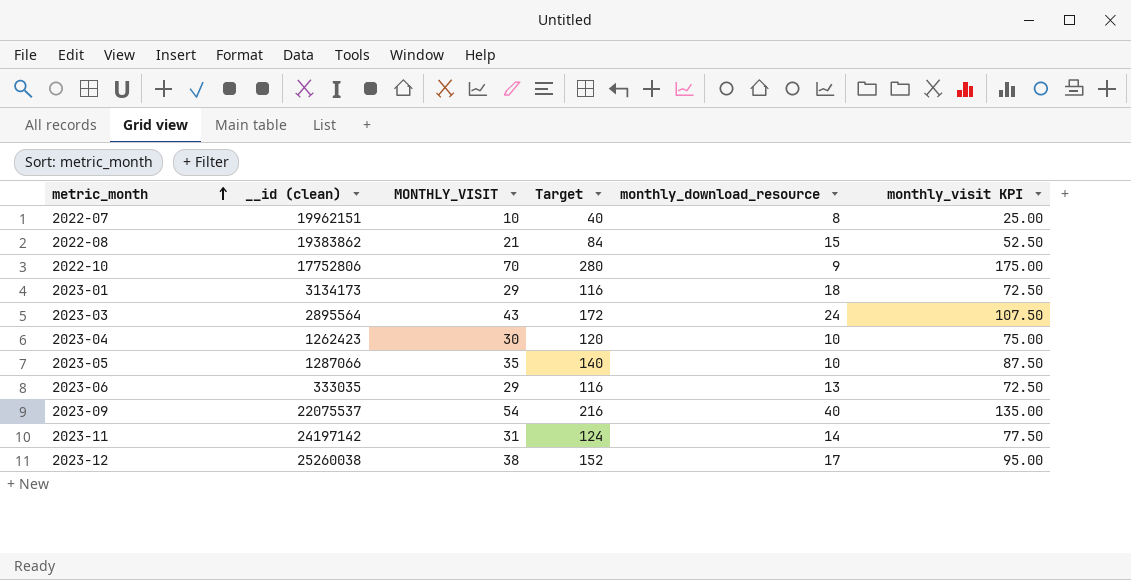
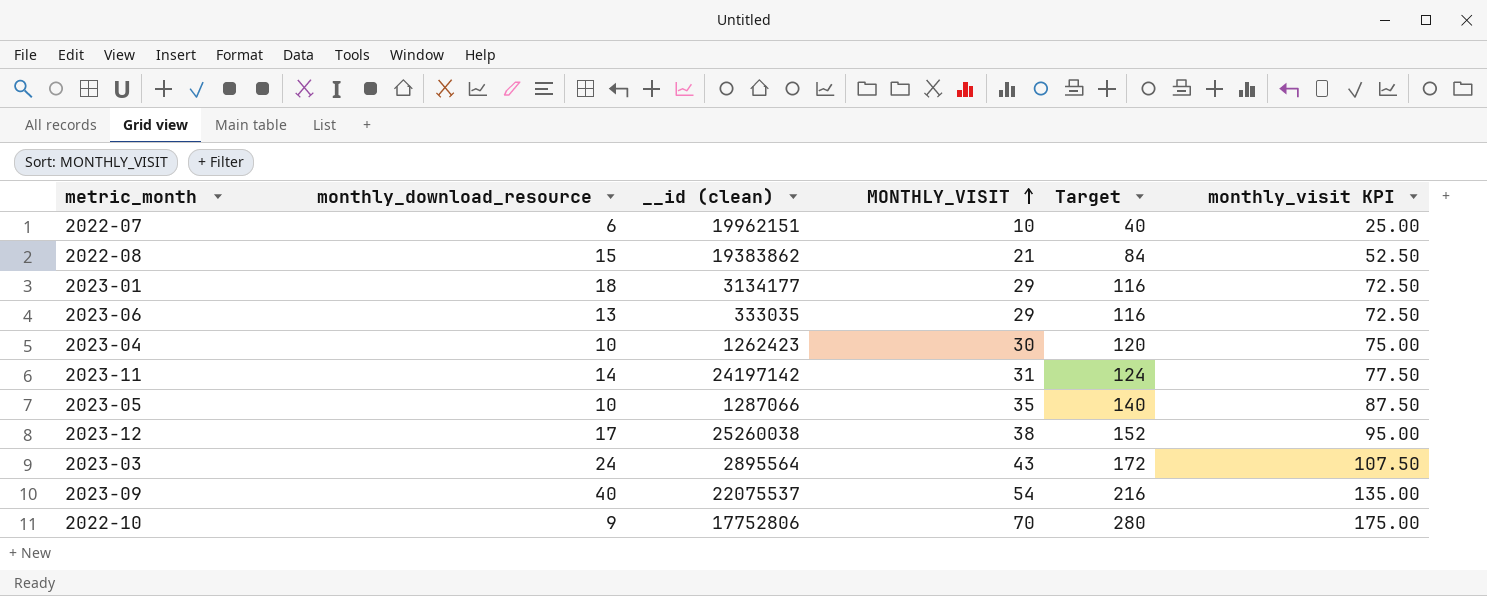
row order: metric_month ascending -> MONTHLY_VISIT ascending
column monthly_download_resource | position: 5 -> 2
2022-07 | monthly_download_resource: 8 -> 6
2023-01 | __id (clean): 3134173 -> 3134177

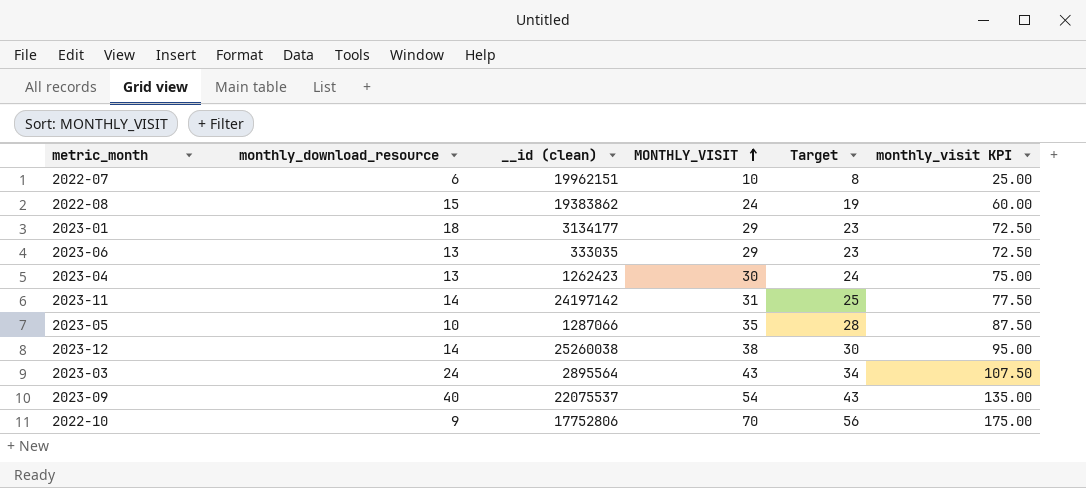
column Target | formula: [MONTHLY_VISIT] * 4 -> [MONTHLY_VISIT] * 0.8
2022-08 | MONTHLY_VISIT: 21 -> 24
2022-08 | monthly_visit KPI: 52.50 -> 60.00
2023-04 | monthly_download_resource: 10 -> 13
2023-12 | monthly_download_resource: 17 -> 14

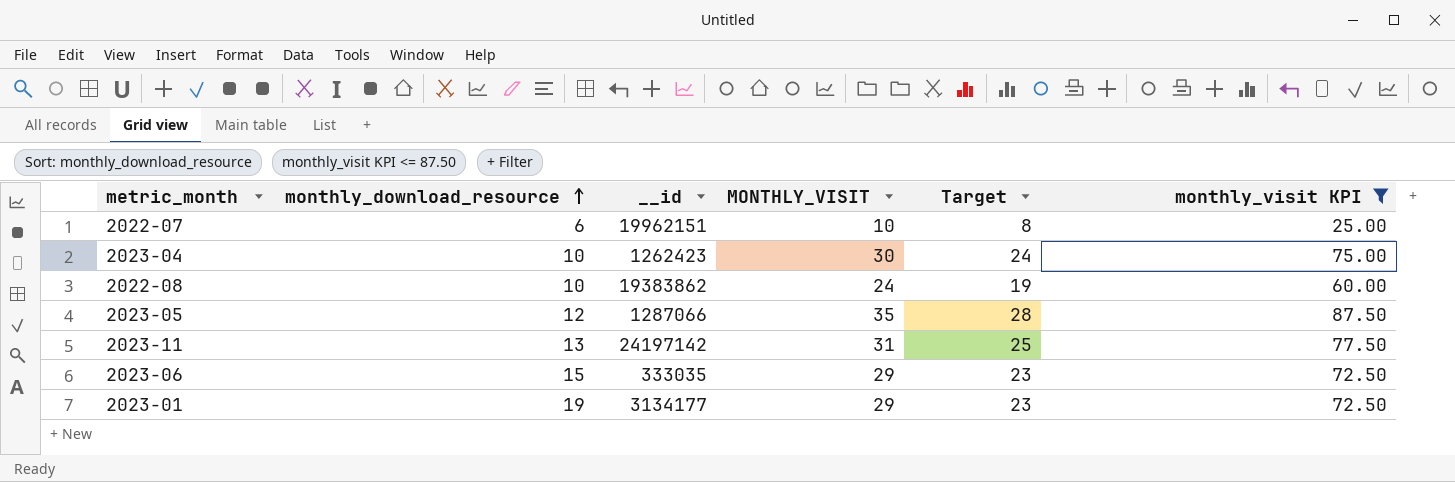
filter: none -> monthly_visit KPI <= 87.50
row order: MONTHLY_VISIT ascending -> monthly_download_resource ascending
column name: __id (clean) -> __id
2023-04 | monthly_download_resource: 13 -> 10
2022-08 | monthly_download_resource: 15 -> 10
2023-05 | monthly_download_resource: 10 -> 12
2023-11 | monthly_download_resource: 14 -> 13
2023-06 | monthly_download_resource: 13 -> 15
2023-01 | monthly_download_resource: 18 -> 19

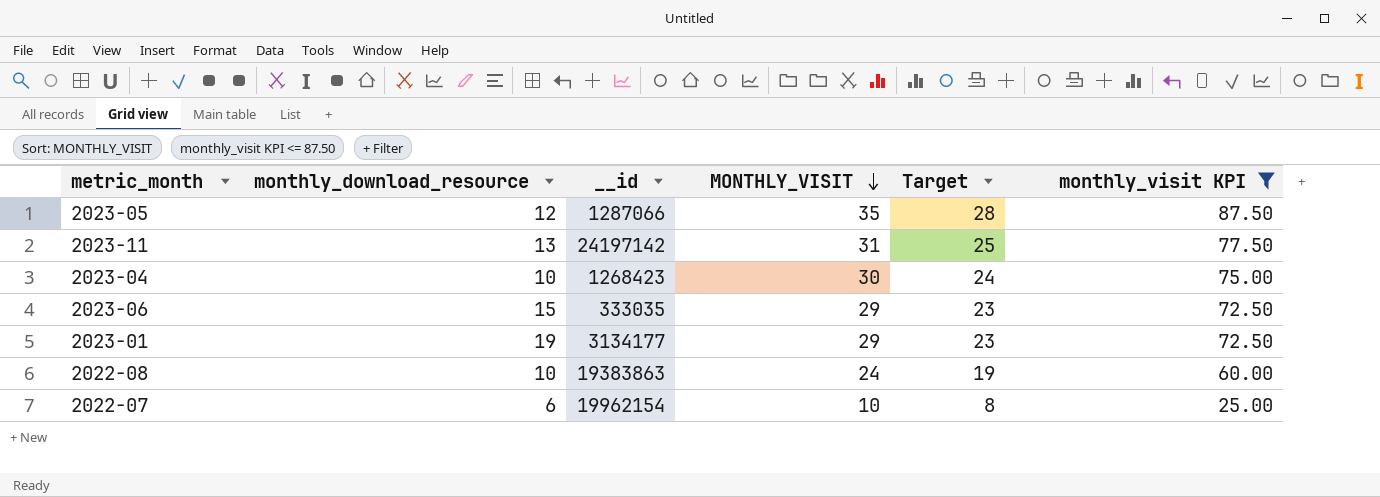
row order: monthly_download_resource ascending -> MONTHLY_VISIT descending
2023-04 | __id: 1262423 -> 1268423
2022-08 | __id: 19383862 -> 19383863
2022-07 | __id: 19962151 -> 19962154

